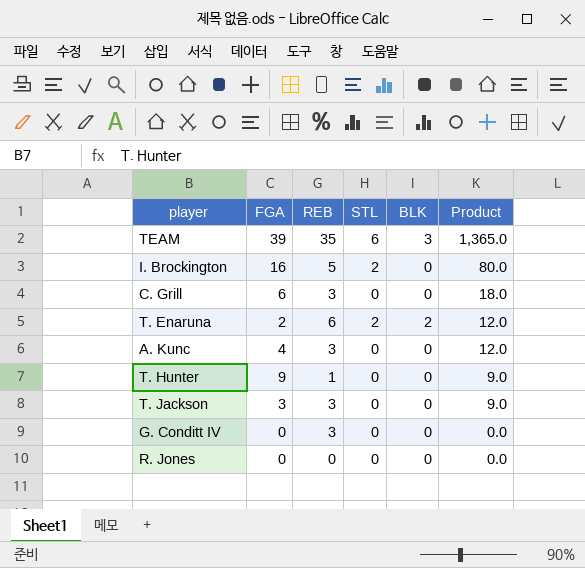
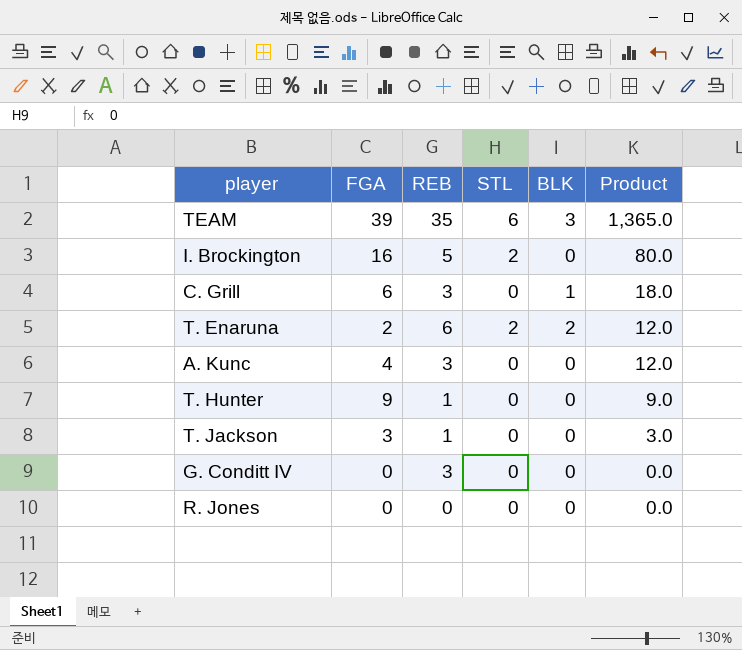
C. Grill | BLK: 0 -> 1
T. Jackson | REB: 3 -> 1
T. Jackson | Product: 9.0 -> 3.0

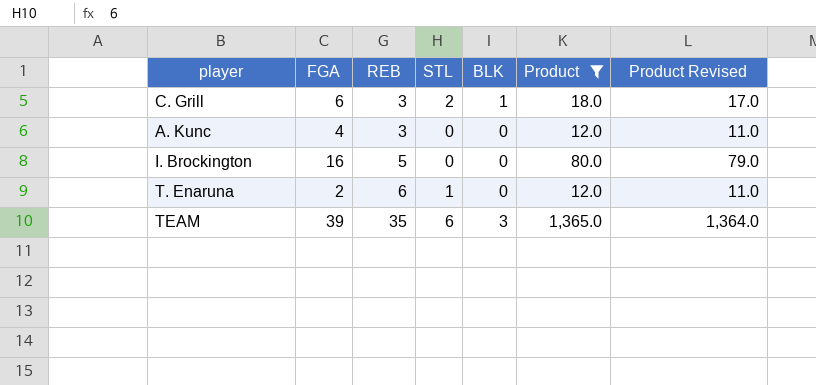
filter: none -> Product >= 12.0
row order: Product descending -> REB ascending
column Product Revised | formula: none -> [Product] - 1
C. Grill | STL: 0 -> 2
I. Brockington | STL: 2 -> 0
T. Enaruna | STL: 2 -> 1
T. Enaruna | BLK: 2 -> 0

